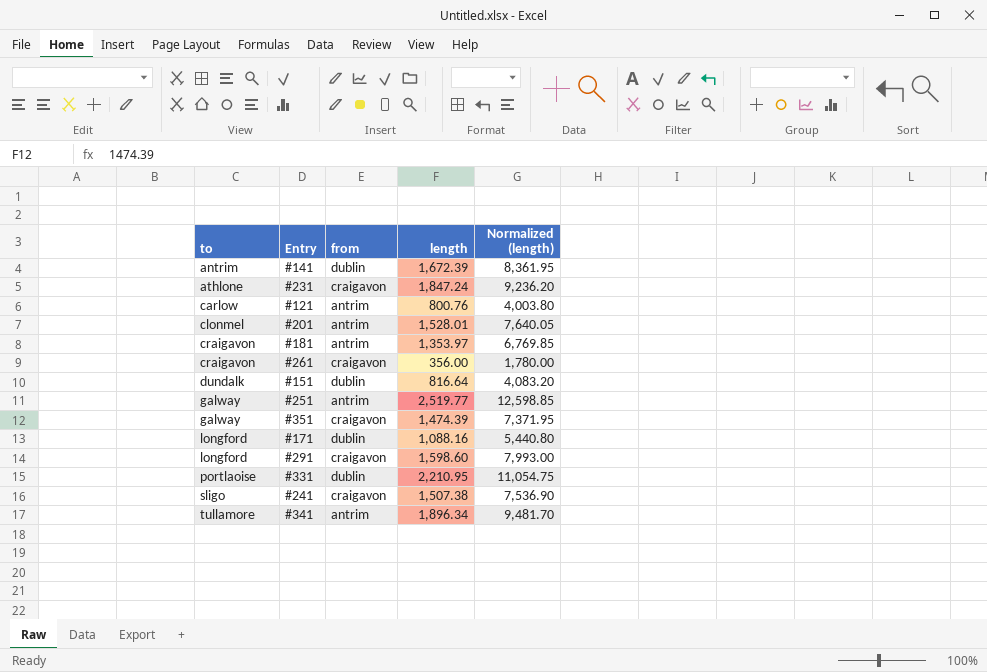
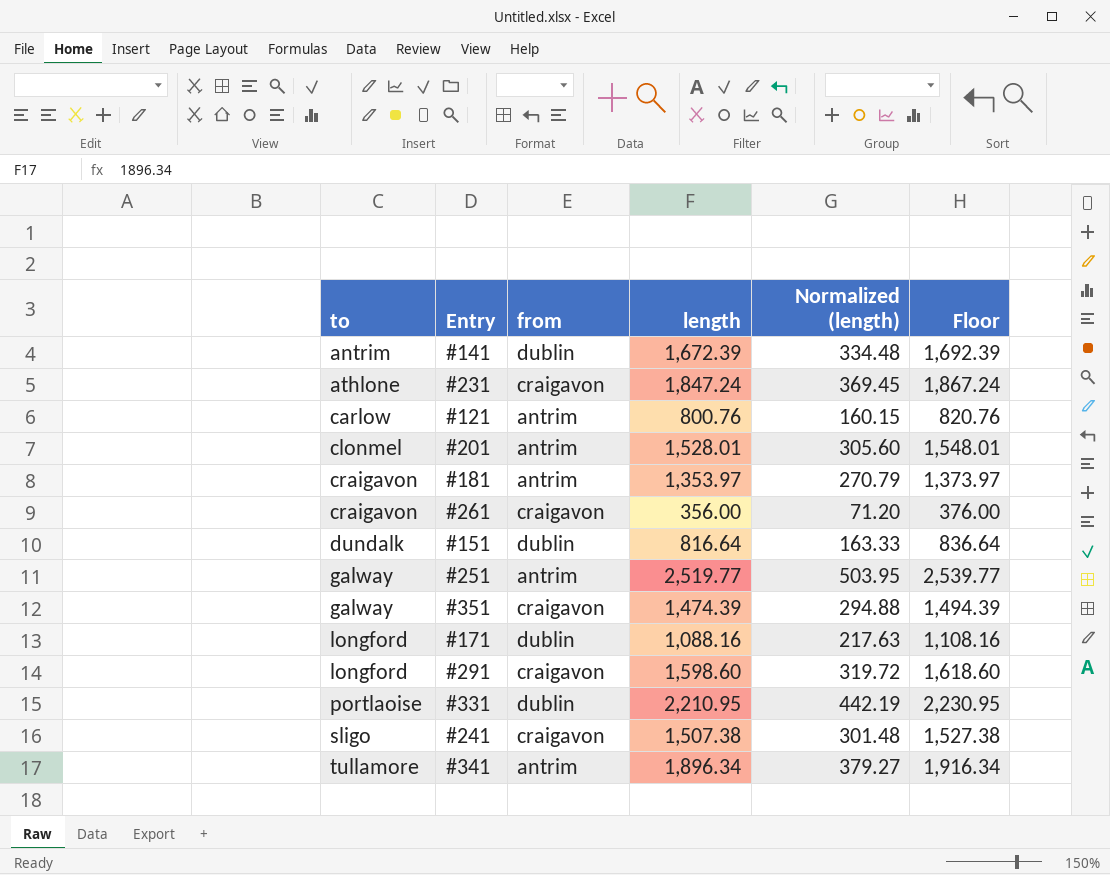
column Normalized (length) | formula: [length] * 5 -> [length] * 0.2
column Floor | formula: none -> [length] + 20

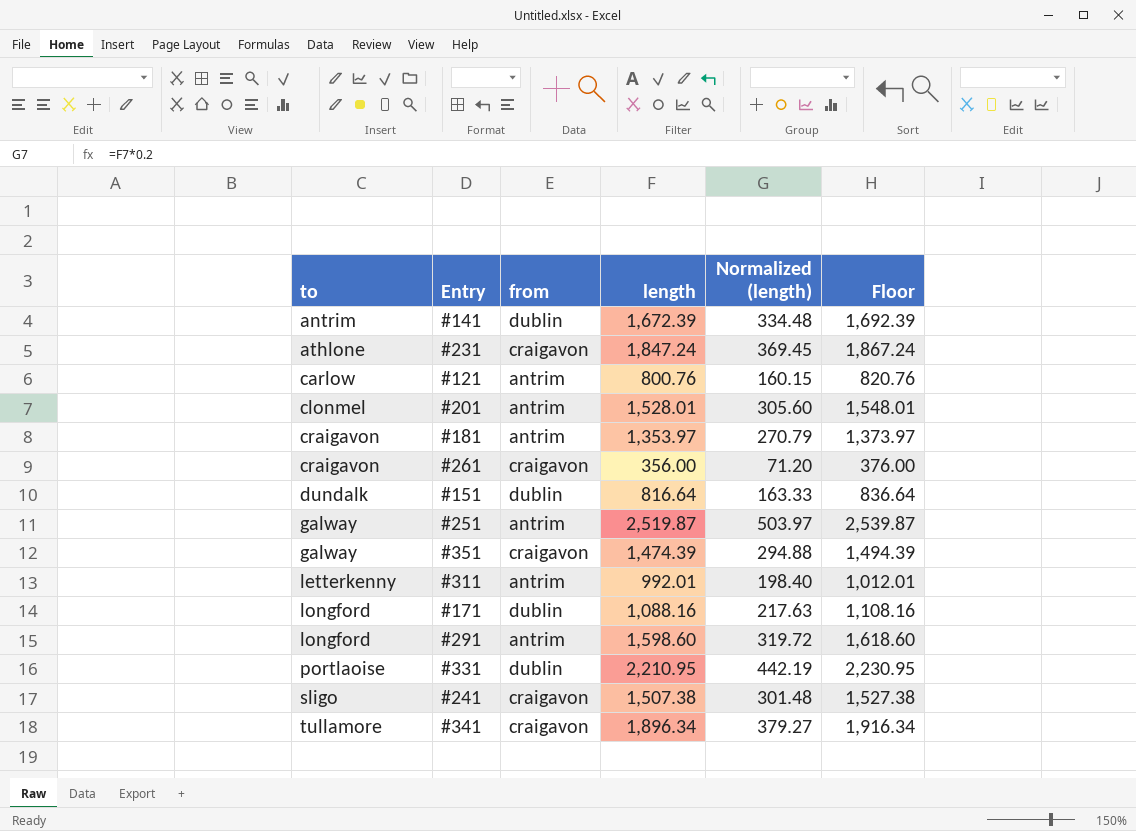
#251 | length: 2,519.77 -> 2,519.87
#251 | Normalized (length): 503.95 -> 503.97
#251 | Floor: 2,539.77 -> 2,539.87
row #311: none -> letterkenny | antrim | 992.01 | 198.40 | 1,012.01
#291 | from: craigavon -> antrim
#341 | from: antrim -> craigavon

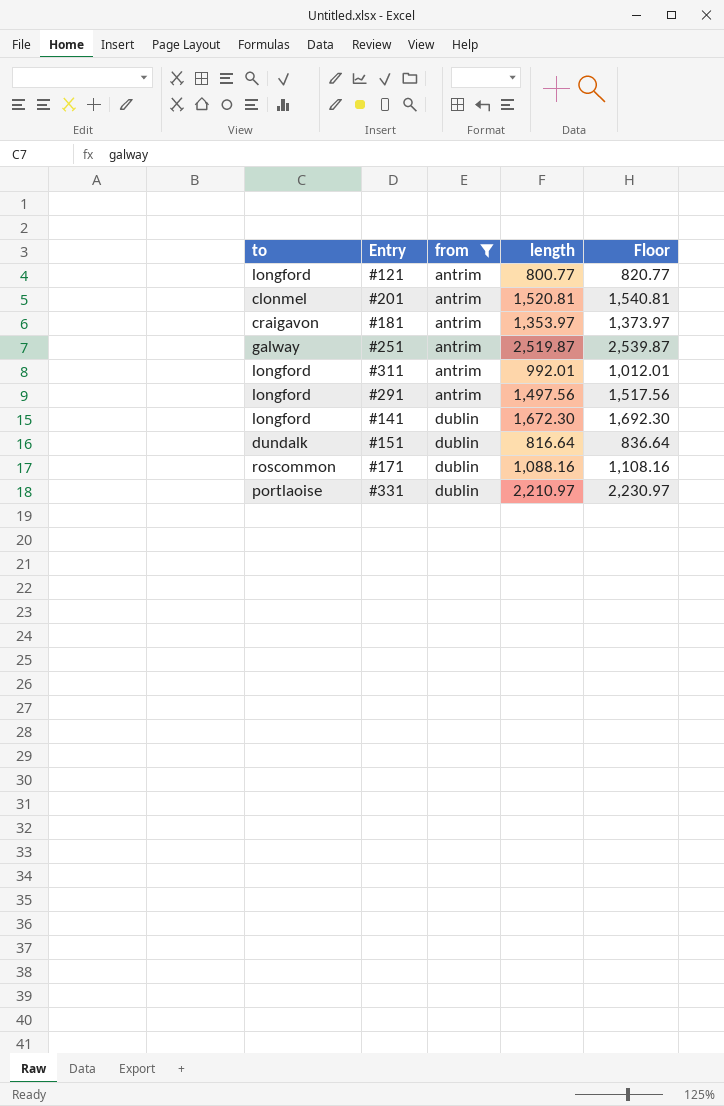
filter: none -> from != craigavon
row order: to ascending -> from ascending
column Normalized (length) | formula: [length] * 0.2 -> none
#121 | to: carlow -> longford
#121 | length: 800.76 -> 800.77
#121 | Floor: 820.76 -> 820.77
#201 | length: 1,528.01 -> 1,520.81
#201 | Floor: 1,548.01 -> 1,540.81
#311 | to: letterkenny -> longford
#291 | length: 1,598.60 -> 1,497.56
#291 | Floor: 1,618.60 -> 1,517.56
#141 | to: antrim -> longford
#141 | length: 1,672.39 -> 1,672.30
#141 | Floor: 1,692.39 -> 1,692.30
#171 | to: longford -> roscommon
#331 | length: 2,210.95 -> 2,210.97
#331 | Floor: 2,230.95 -> 2,230.97

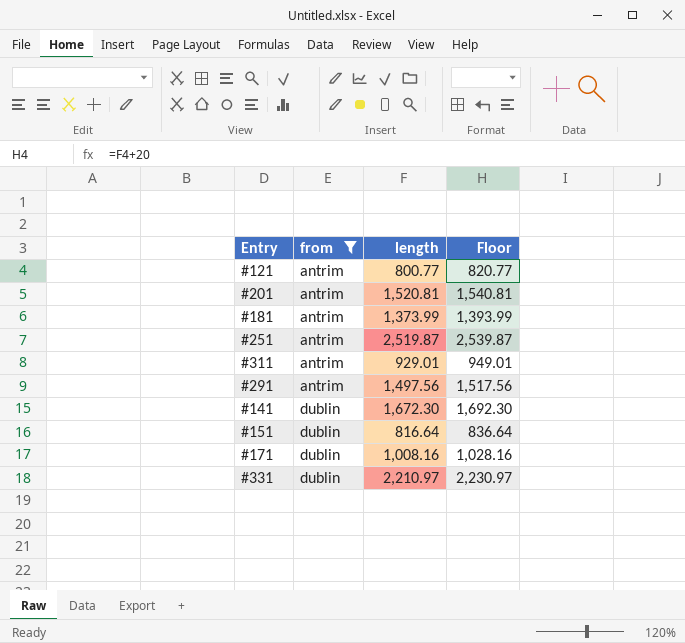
column to | position: 1 -> none
#181 | length: 1,353.97 -> 1,373.99
#181 | Floor: 1,373.97 -> 1,393.99
#311 | length: 992.01 -> 929.01
#311 | Floor: 1,012.01 -> 949.01
#171 | length: 1,088.16 -> 1,008.16
#171 | Floor: 1,108.16 -> 1,028.16

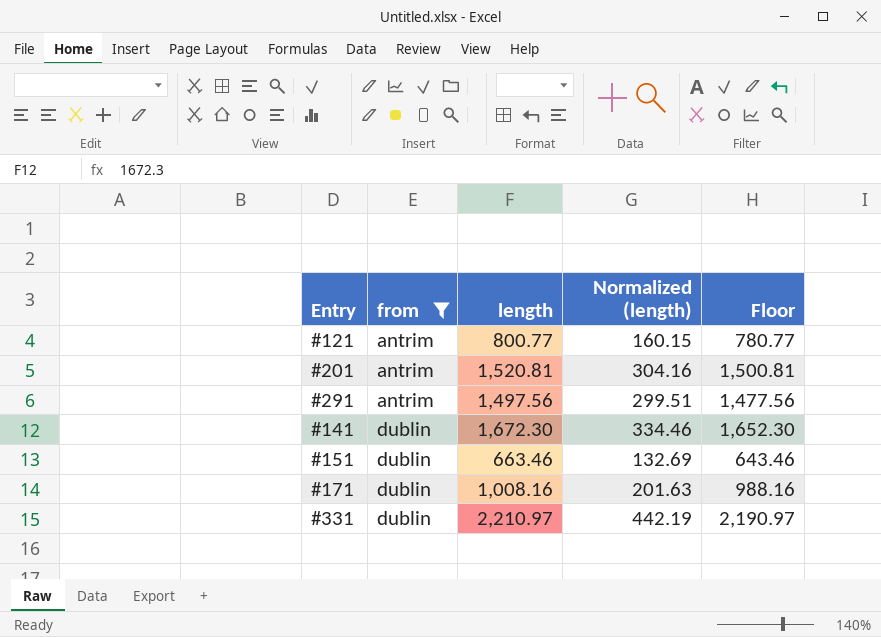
column Normalized (length) | formula: none -> [length] * 0.2
column Floor | formula: [length] + 20 -> [length] - 20
row #181: antrim | 1,373.99 | 1,393.99 -> none
row #251: antrim | 2,519.87 | 2,539.87 -> none
row #311: antrim | 929.01 | 949.01 -> none
#151 | length: 816.64 -> 663.46

